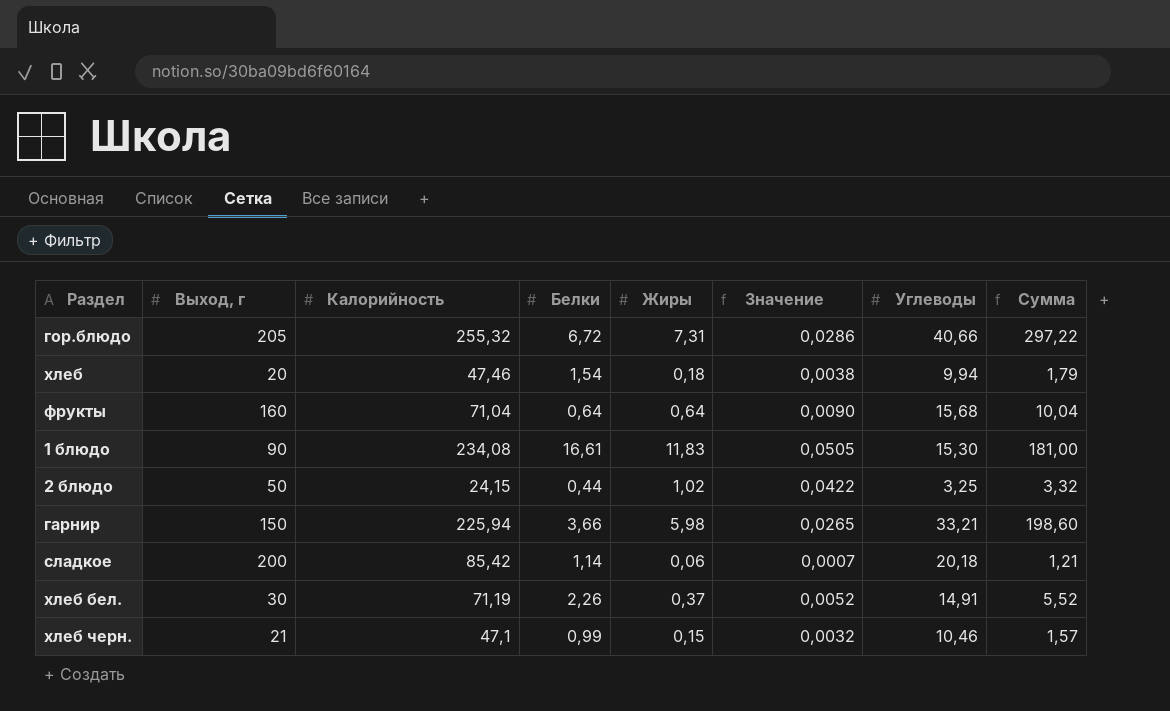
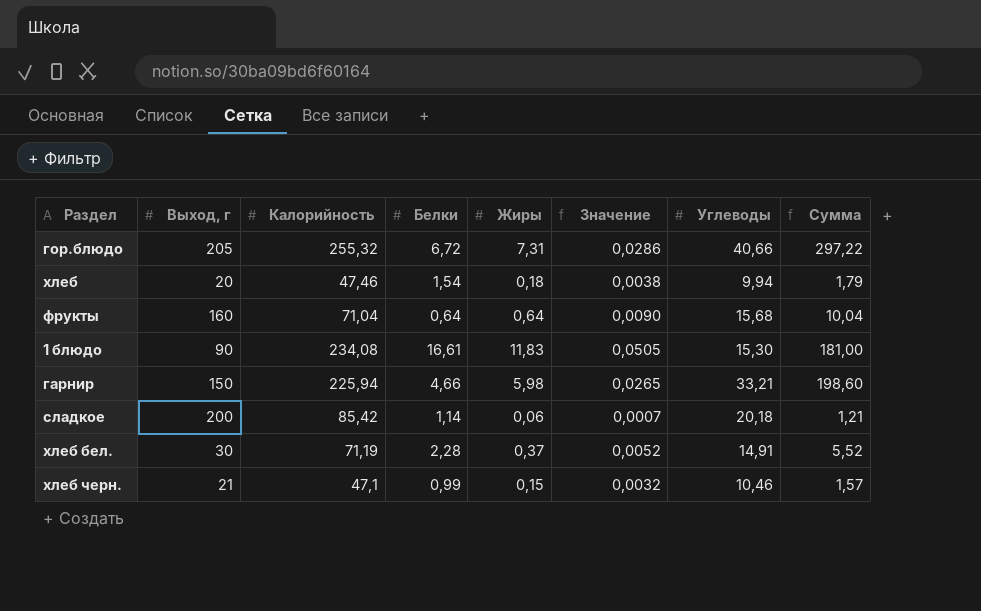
row 2 блюдо: 50 | 24,15 | 0,44 | 1,02 | 0,0422 | 3,25 | 3,32 -> none
гарнир | Белки: 3,66 -> 4,66
хлеб бел. | Белки: 2,26 -> 2,28

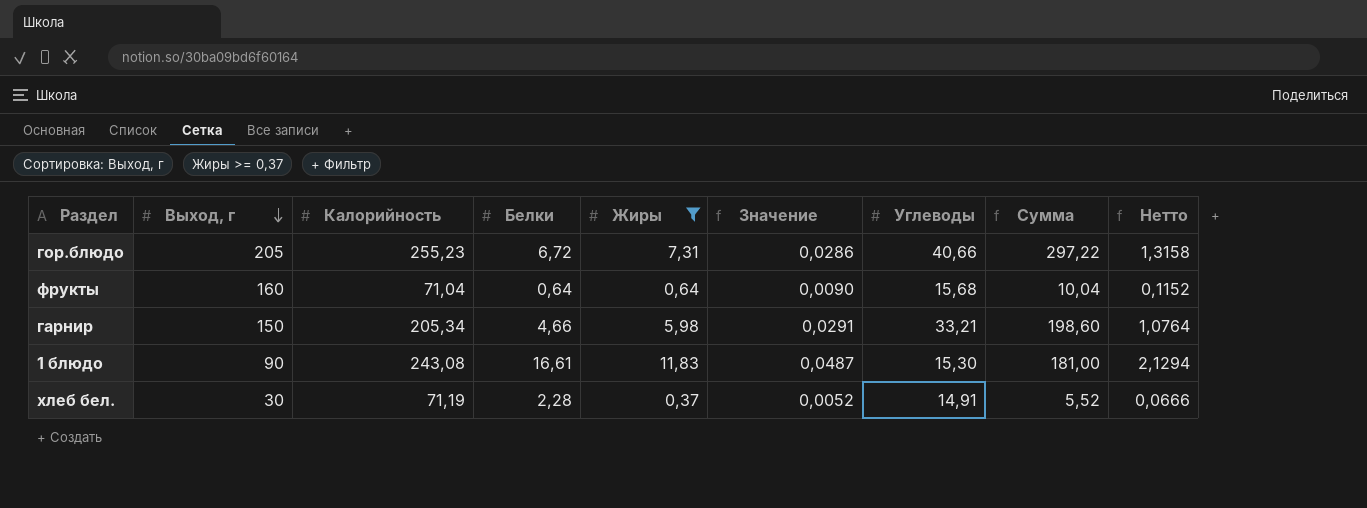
filter: none -> Жиры >= 0,37
row order: none -> Выход, г descending
column Нетто | formula: none -> [Жиры] * 0,18
гор.блюдо | Калорийность: 255,32 -> 255,23
гарнир | Калорийность: 225,94 -> 205,34
гарнир | Значение: 0,0265 -> 0,0291
1 блюдо | Калорийность: 234,08 -> 243,08
1 блюдо | Значение: 0,0505 -> 0,0487

